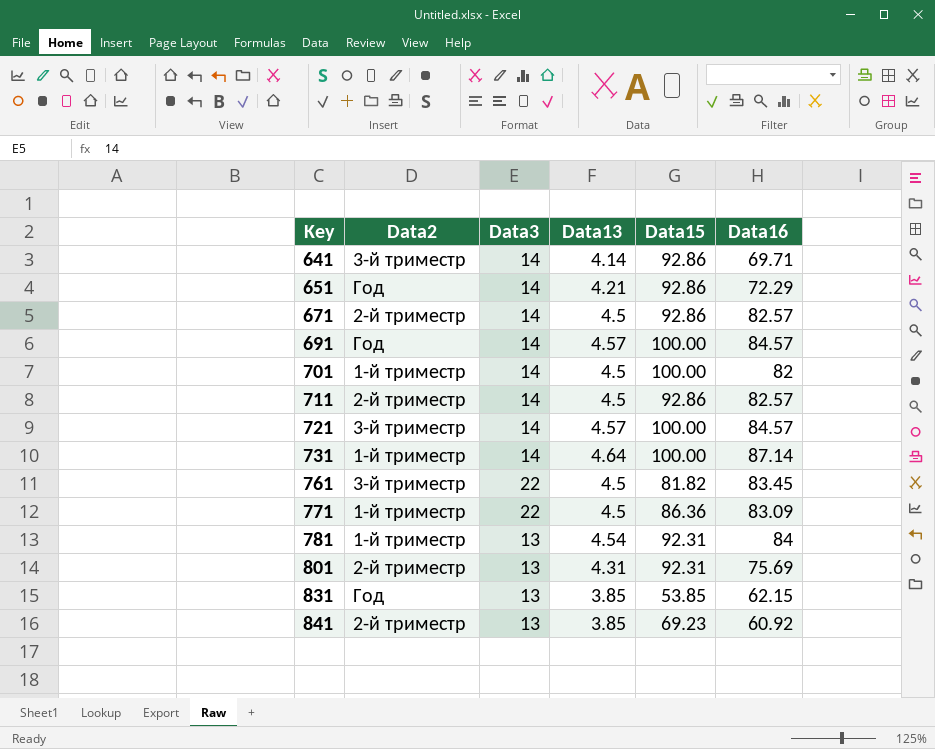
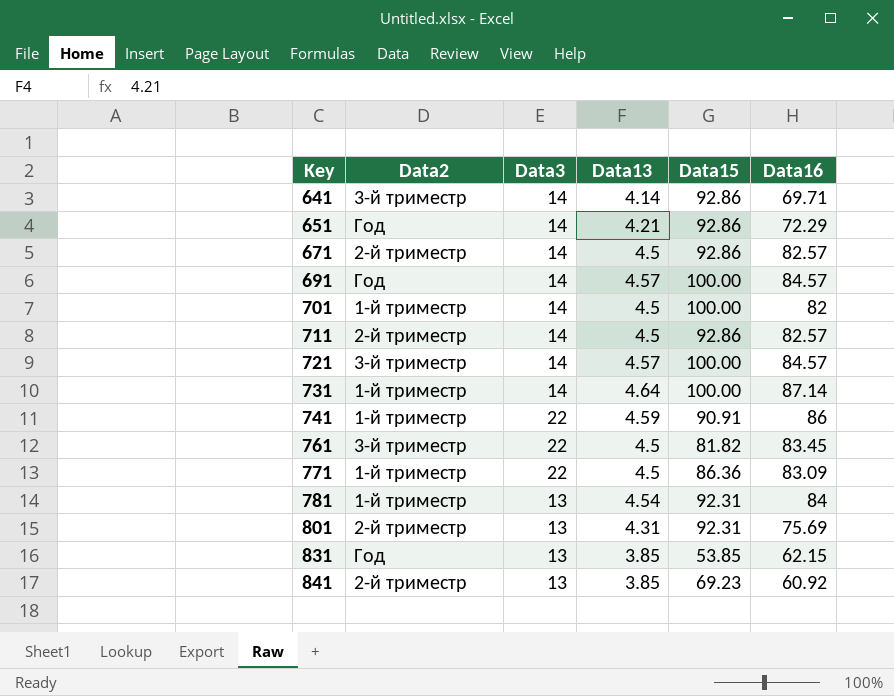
row 741: none -> 1-й триместр | 22 | 4.59 | 90.91 | 86

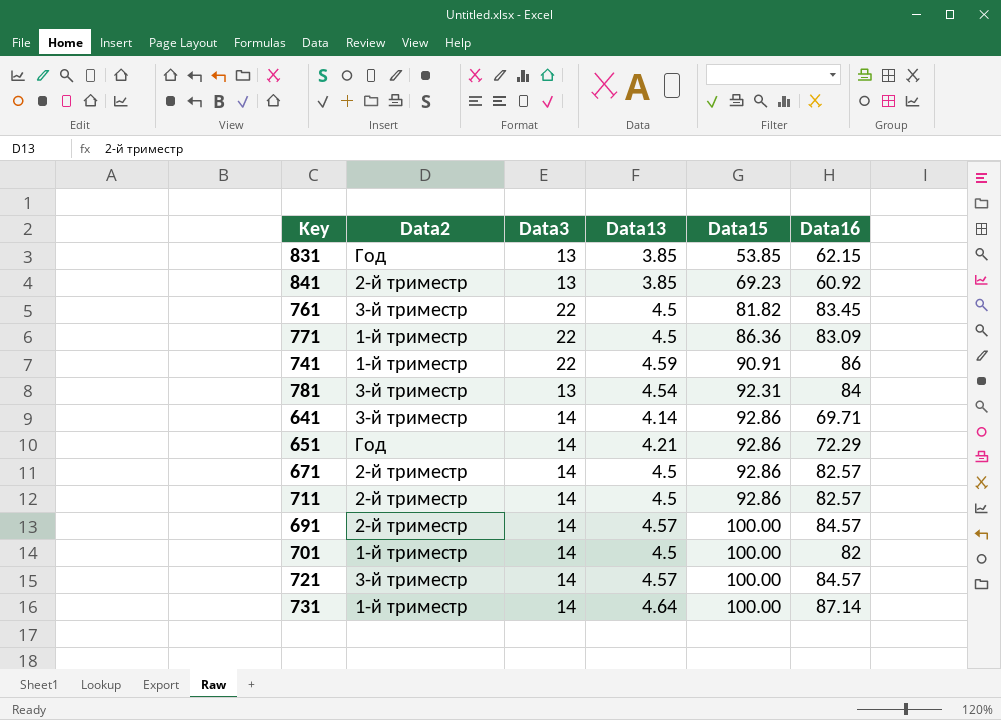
row order: Key ascending -> Data15 ascending
row 801: 2-й триместр | 13 | 4.31 | 92.31 | 75.69 -> none
781 | Data2: 1-й триместр -> 3-й триместр
691 | Data2: Год -> 2-й триместр

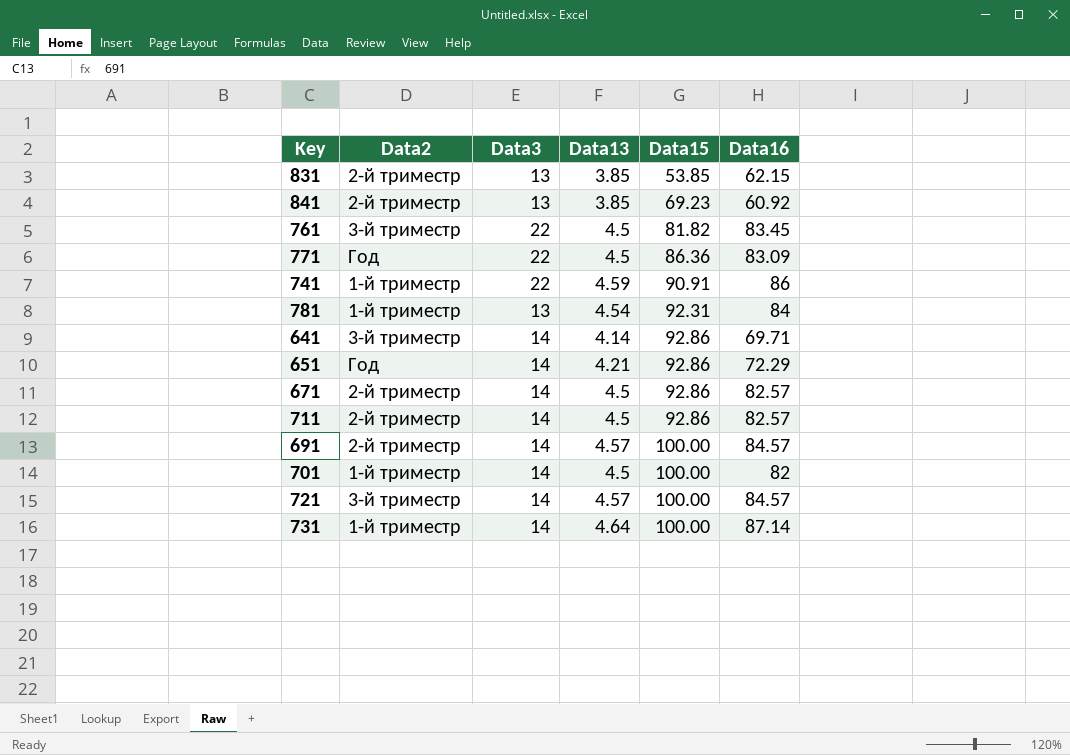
831 | Data2: Год -> 2-й триместр
771 | Data2: 1-й триместр -> Год
781 | Data2: 3-й триместр -> 1-й триместр

